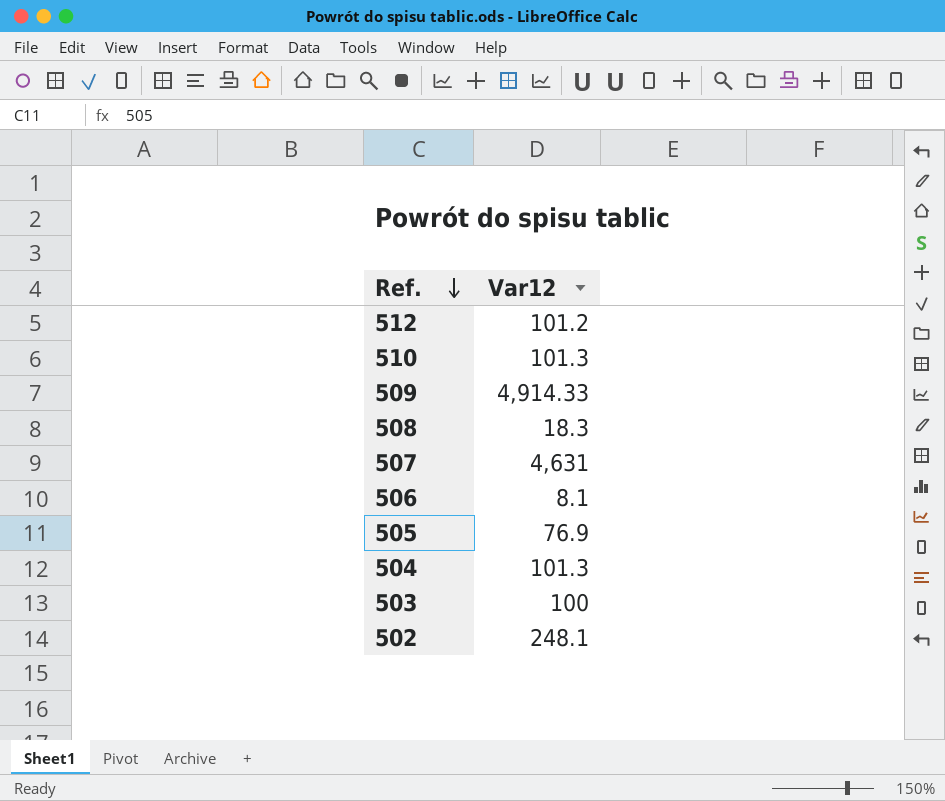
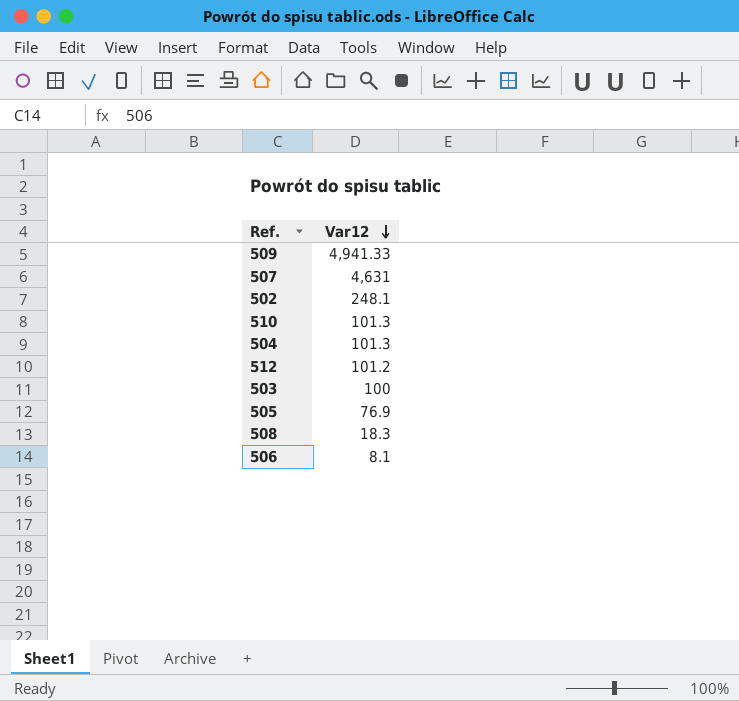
row order: Ref. descending -> Var12 descending
509 | Var12: 4,914.33 -> 4,941.33

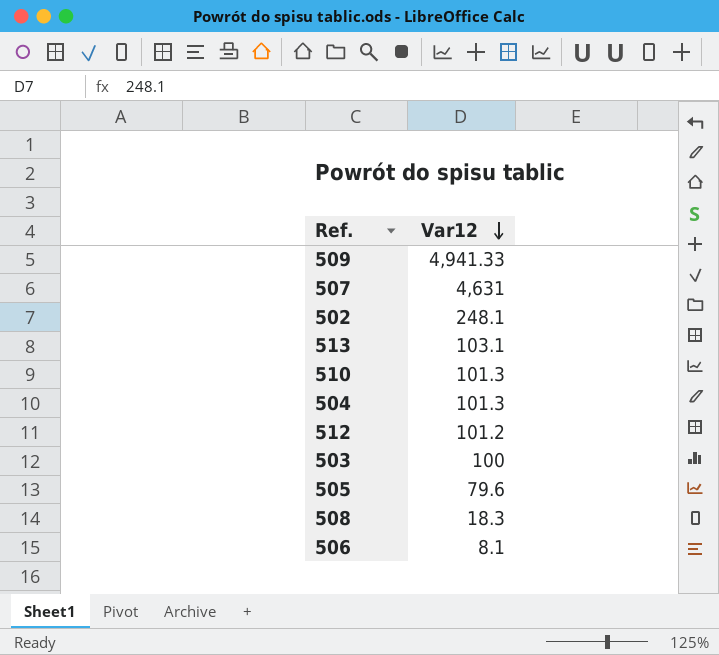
row 513: none -> 103.1
505 | Var12: 76.9 -> 79.6

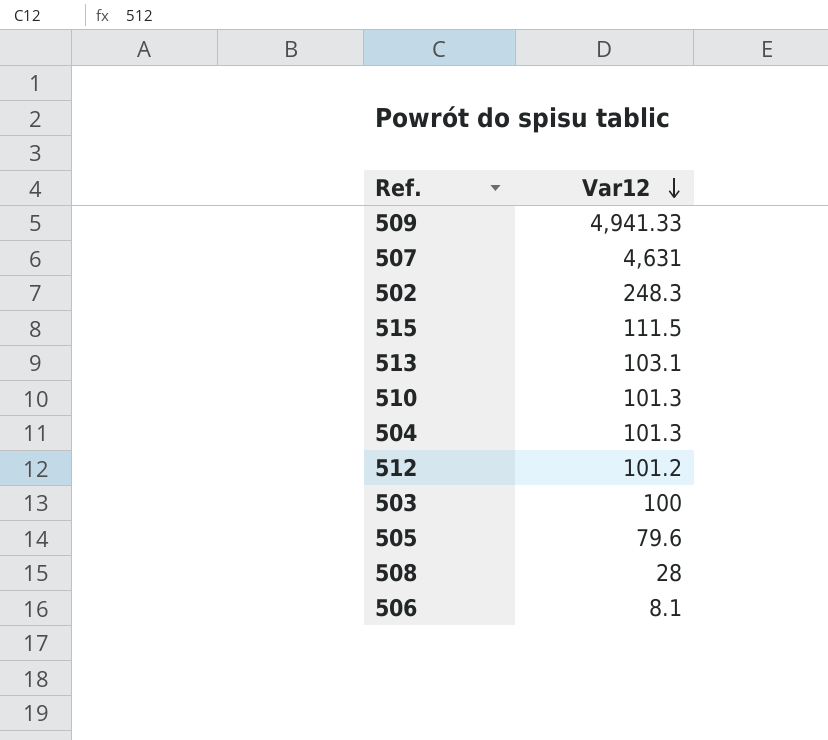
502 | Var12: 248.1 -> 248.3
row 515: none -> 111.5
508 | Var12: 18.3 -> 28

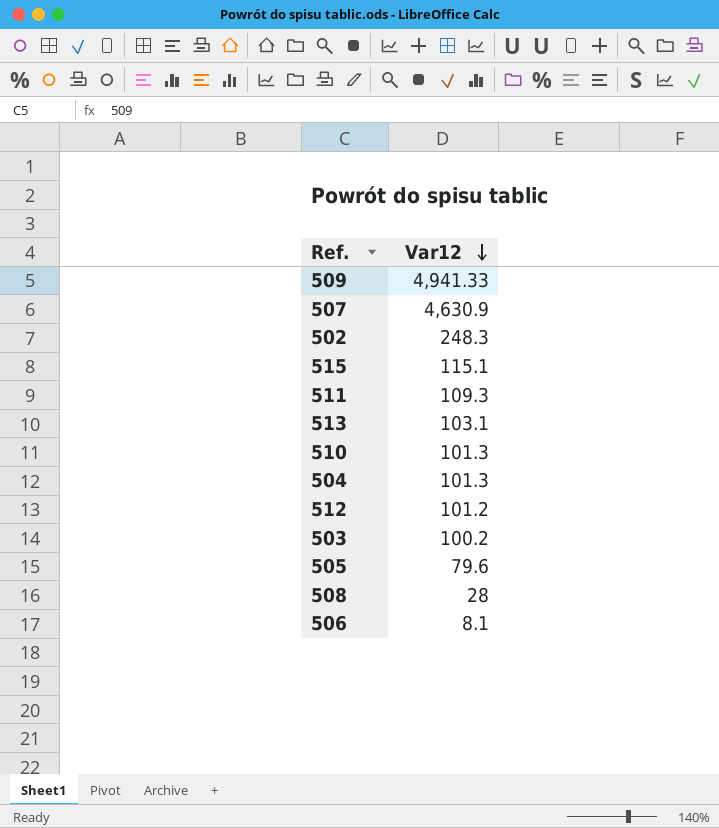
507 | Var12: 4,631 -> 4,630.9
515 | Var12: 111.5 -> 115.1
row 511: none -> 109.3
503 | Var12: 100 -> 100.2

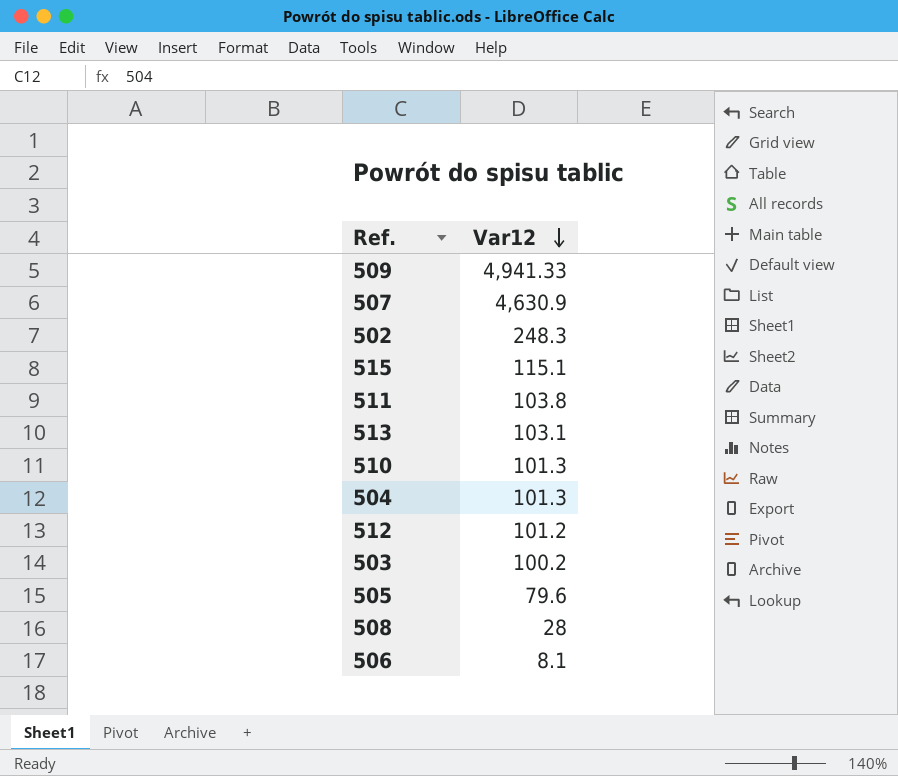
511 | Var12: 109.3 -> 103.8

